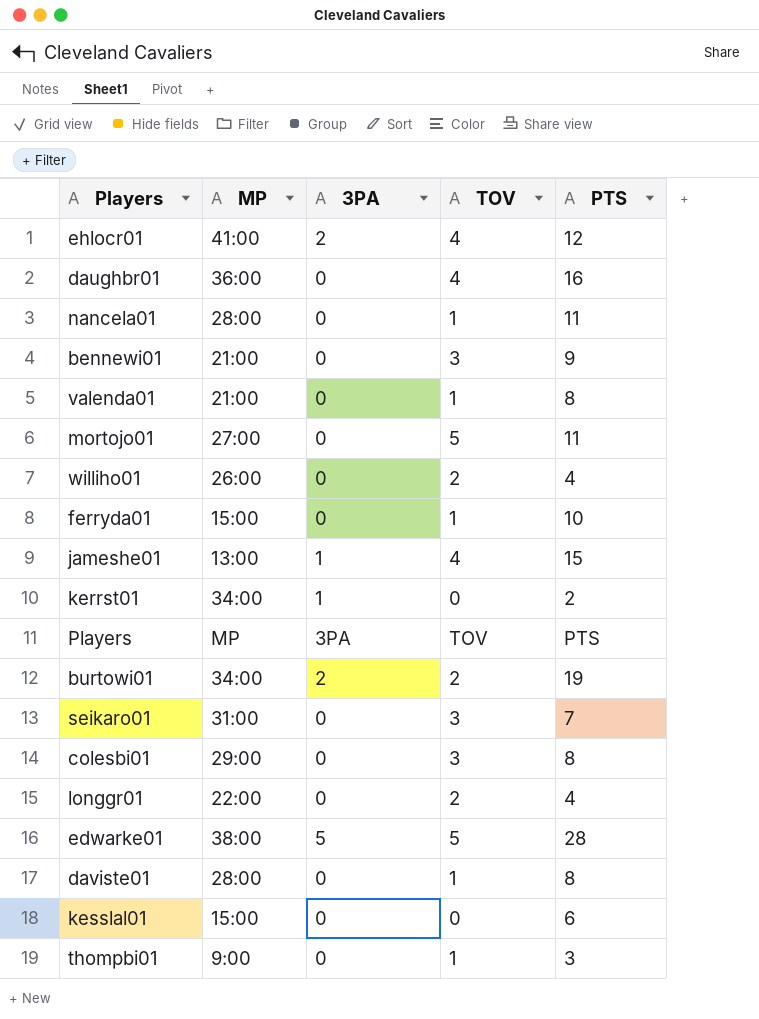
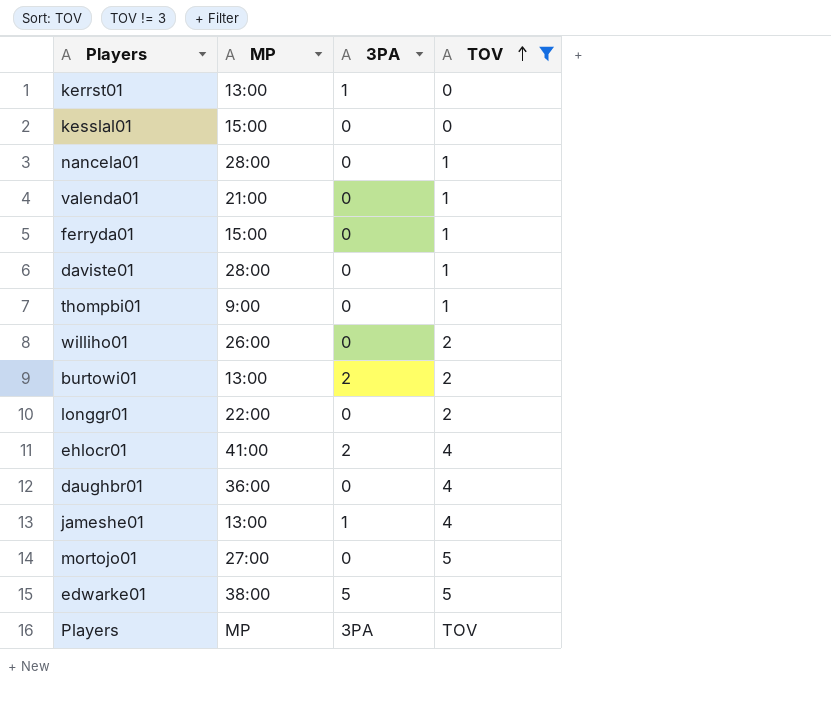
filter: none -> TOV != 3
row order: none -> TOV ascending
column PTS | position: 5 -> none
kerrst01 | MP: 34:00 -> 13:00
burtowi01 | MP: 34:00 -> 13:00

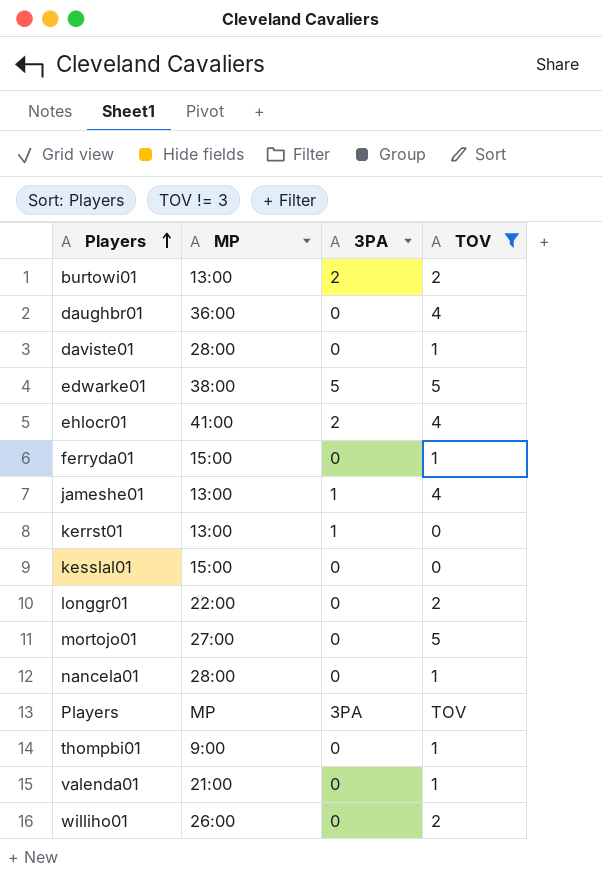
row order: TOV ascending -> Players ascending

